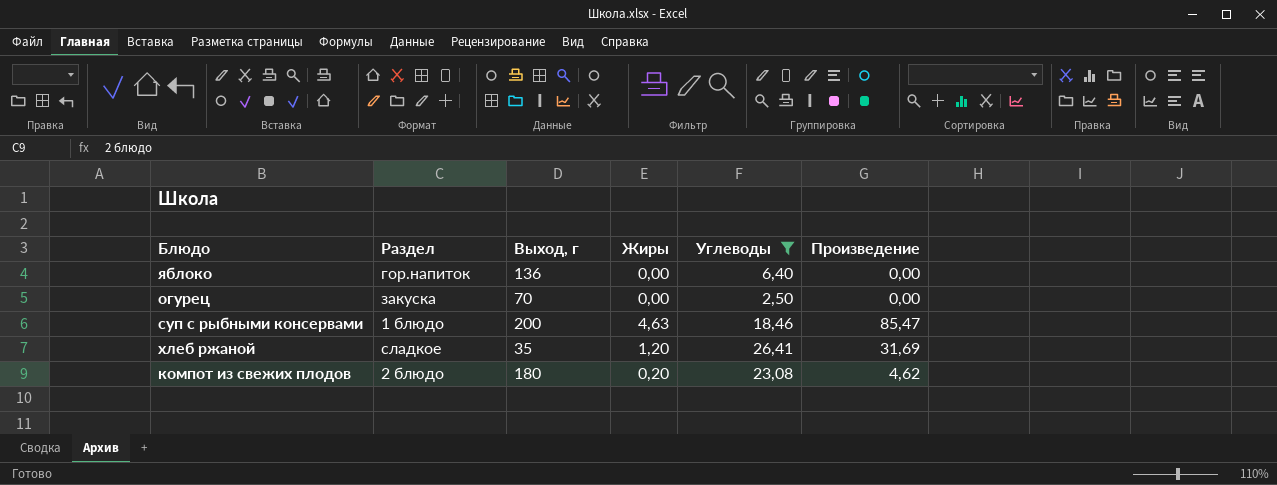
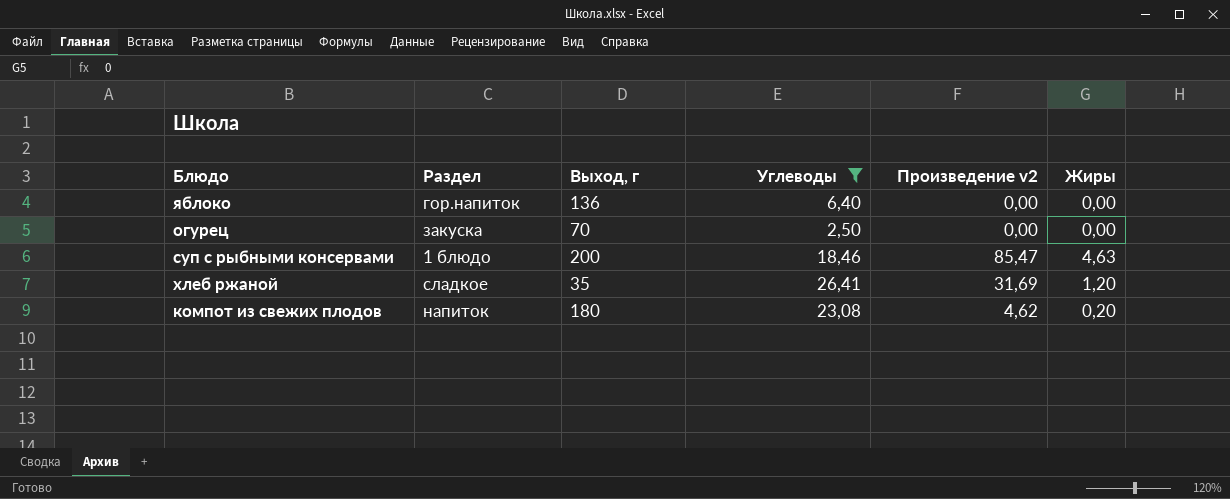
column name: Произведение -> Произведение v2
column Жиры | position: 4 -> 6
компот из свежих плодов | Раздел: 2 блюдо -> напиток

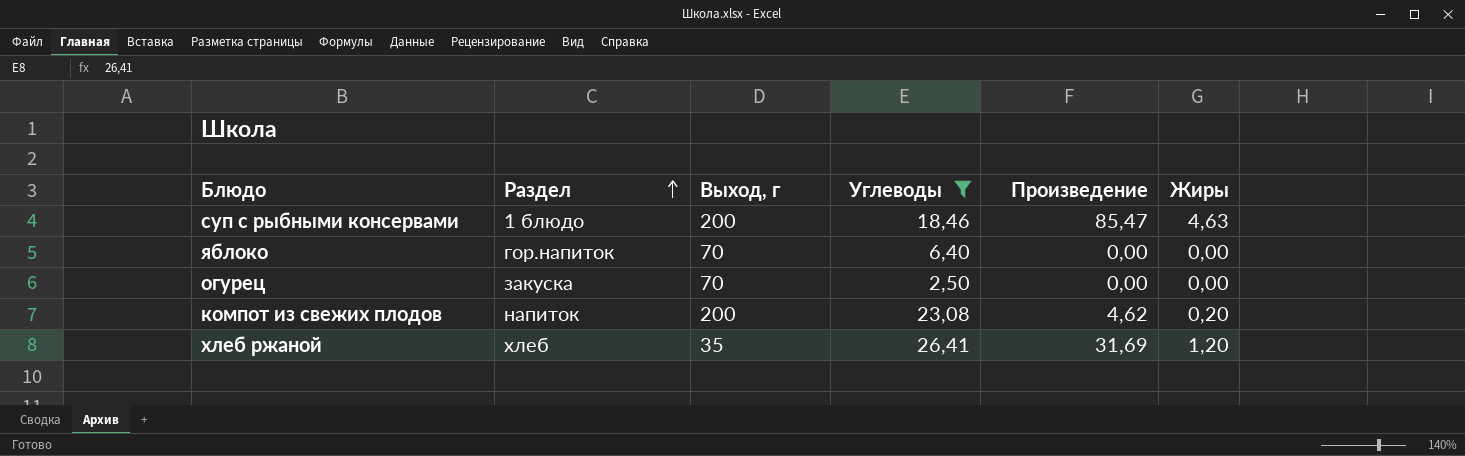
row order: none -> Раздел ascending
column name: Произведение v2 -> Произведение
яблоко | Выход, г: 136 -> 70
компот из свежих плодов | Выход, г: 180 -> 200
хлеб ржаной | Раздел: сладкое -> хлеб

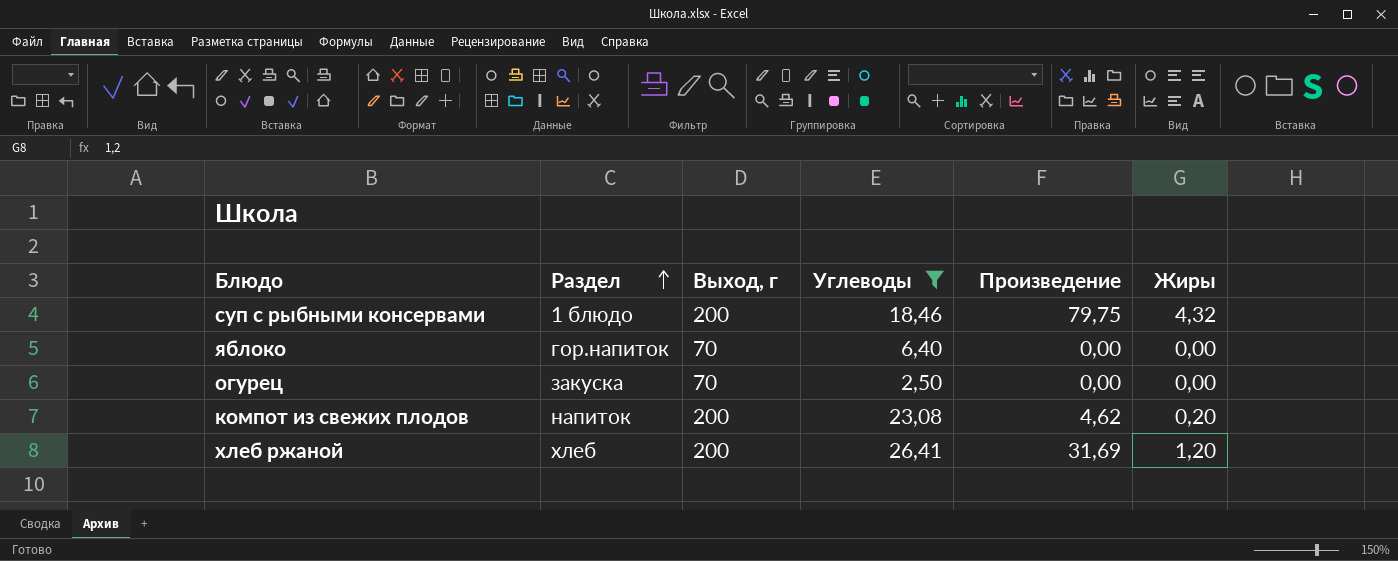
суп с рыбными консервами | Произведение: 85,47 -> 79,75
суп с рыбными консервами | Жиры: 4,63 -> 4,32
хлеб ржаной | Выход, г: 35 -> 200

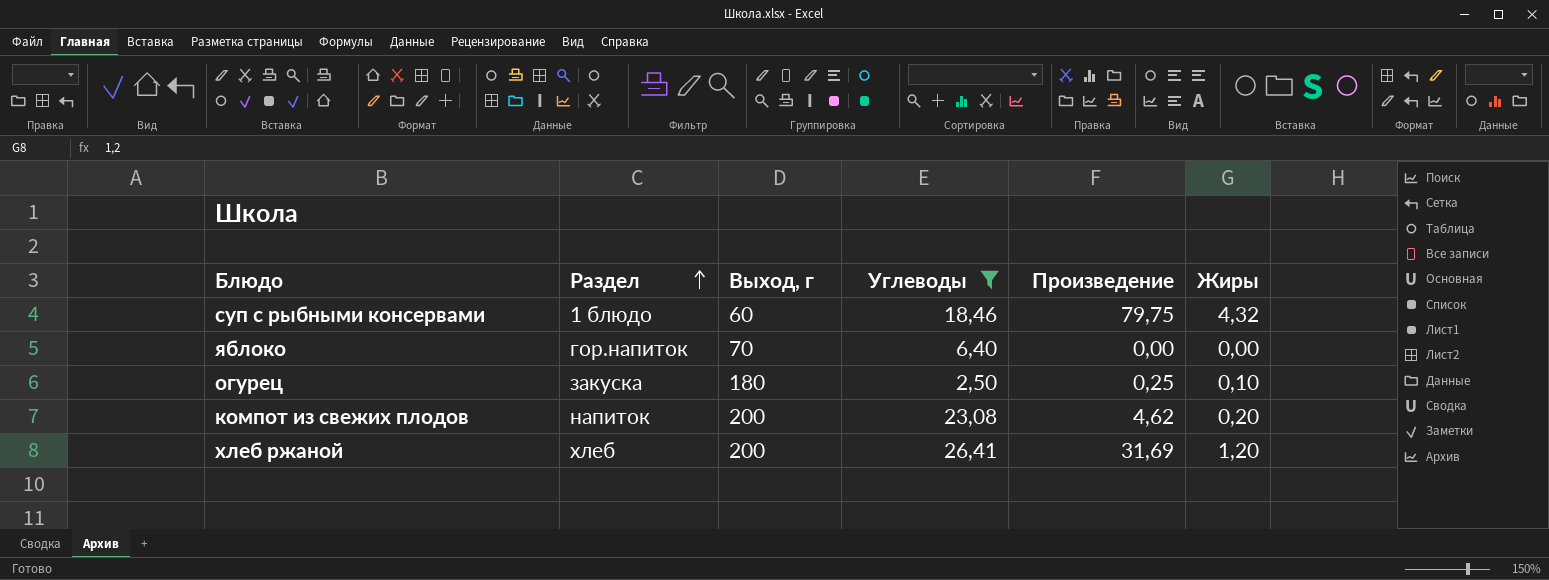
суп с рыбными консервами | Выход, г: 200 -> 60
огурец | Выход, г: 70 -> 180
огурец | Произведение: 0,00 -> 0,25
огурец | Жиры: 0,00 -> 0,10

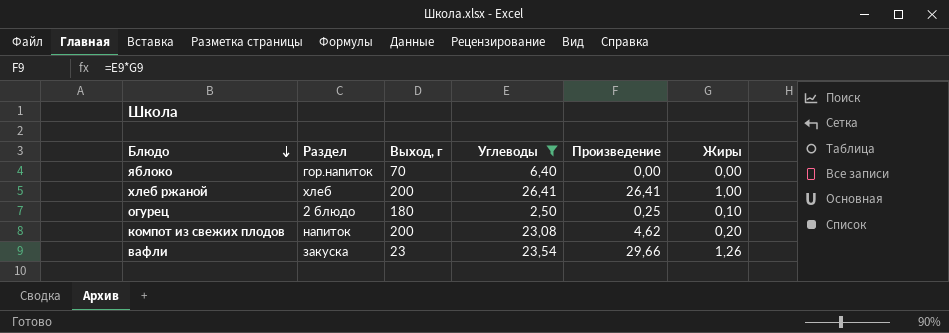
row order: Раздел ascending -> Блюдо descending
row суп с рыбными консервами: 1 блюдо | 60 | 18,46 | 79,75 | 4,32 -> none
хлеб ржаной | Произведение: 31,69 -> 26,41
хлеб ржаной | Жиры: 1,20 -> 1,00
огурец | Раздел: закуска -> 2 блюдо
row вафли: none -> закуска | 23 | 23,54 | 29,66 | 1,26

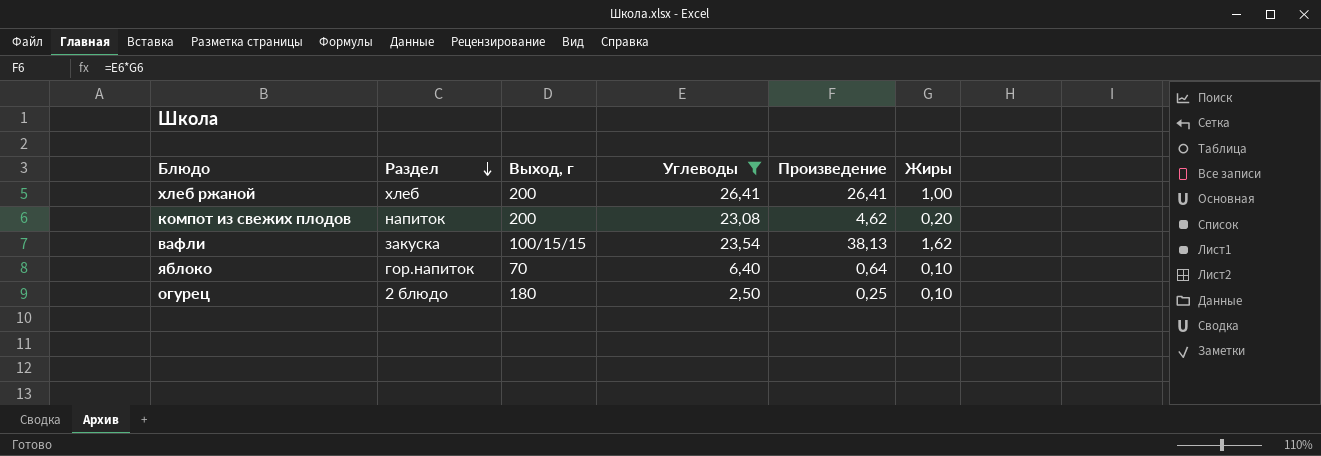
row order: Блюдо descending -> Раздел descending
вафли | Выход, г: 23 -> 100/15/15
вафли | Произведение: 29,66 -> 38,13
вафли | Жиры: 1,26 -> 1,62
яблоко | Произведение: 0,00 -> 0,64
яблоко | Жиры: 0,00 -> 0,10

